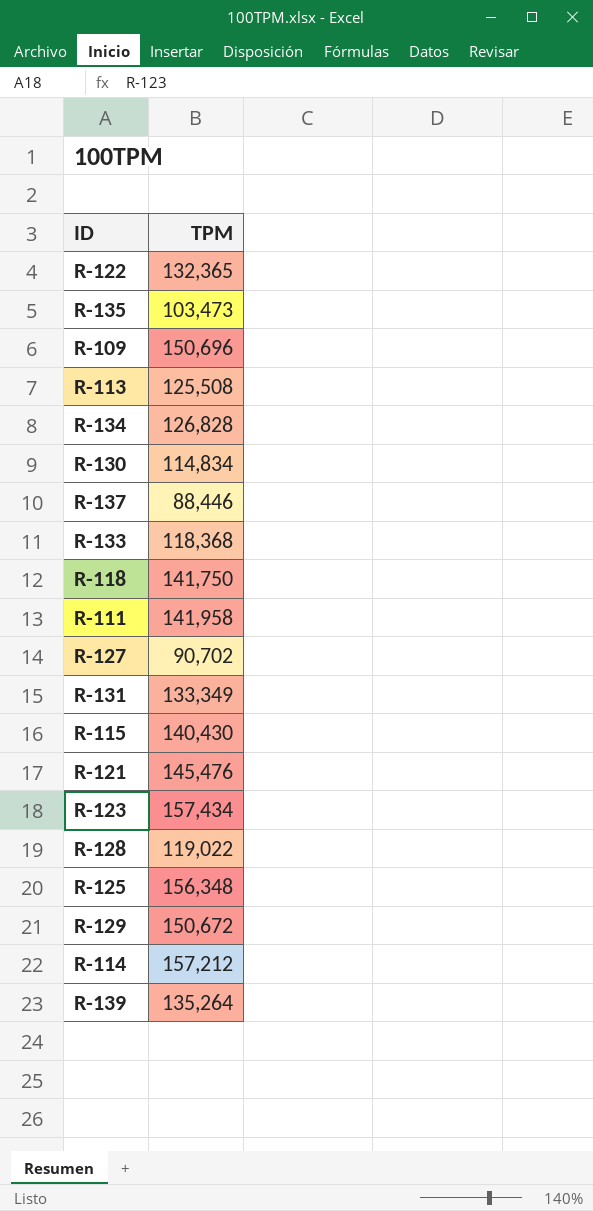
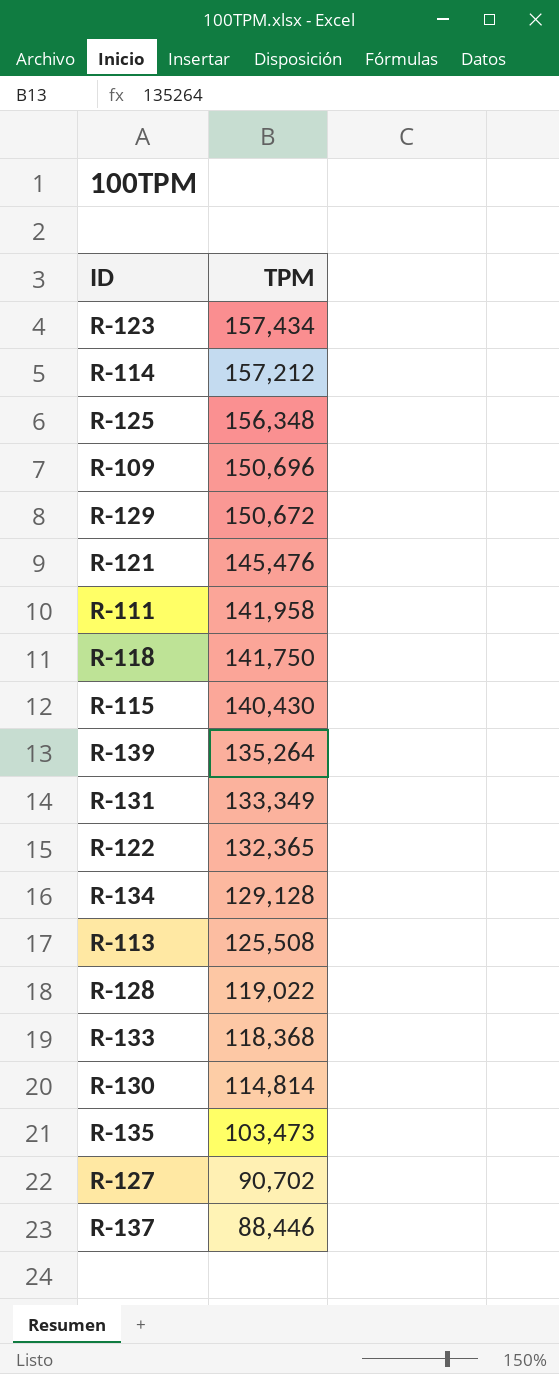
row order: none -> TPM descending
R-134 | TPM: 126,828 -> 129,128
R-130 | TPM: 114,834 -> 114,814

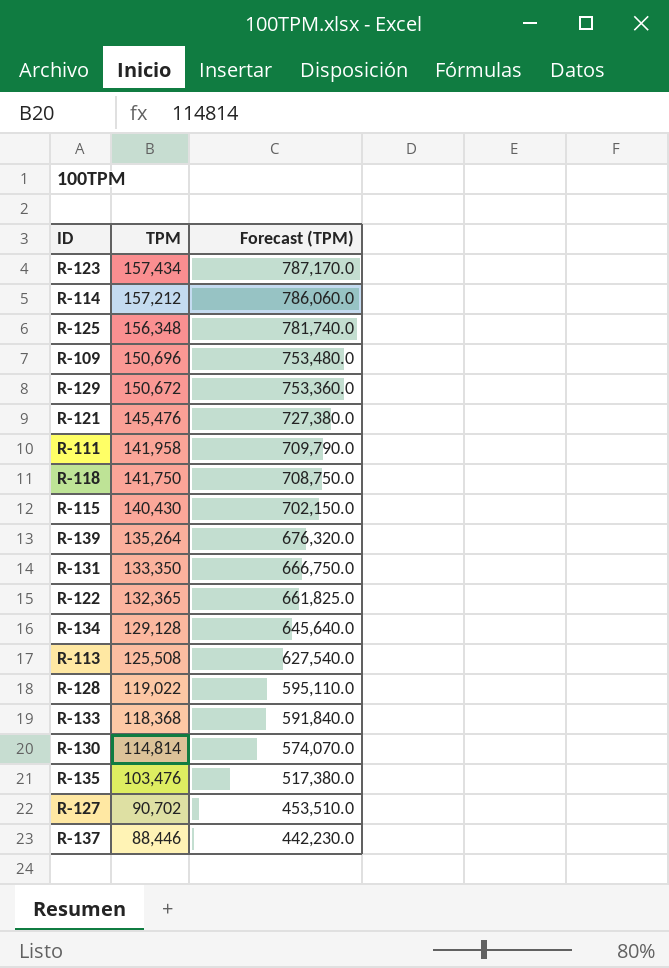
column Forecast (TPM) | formula: none -> [TPM] * 5
R-131 | TPM: 133,349 -> 133,350
R-135 | TPM: 103,473 -> 103,476

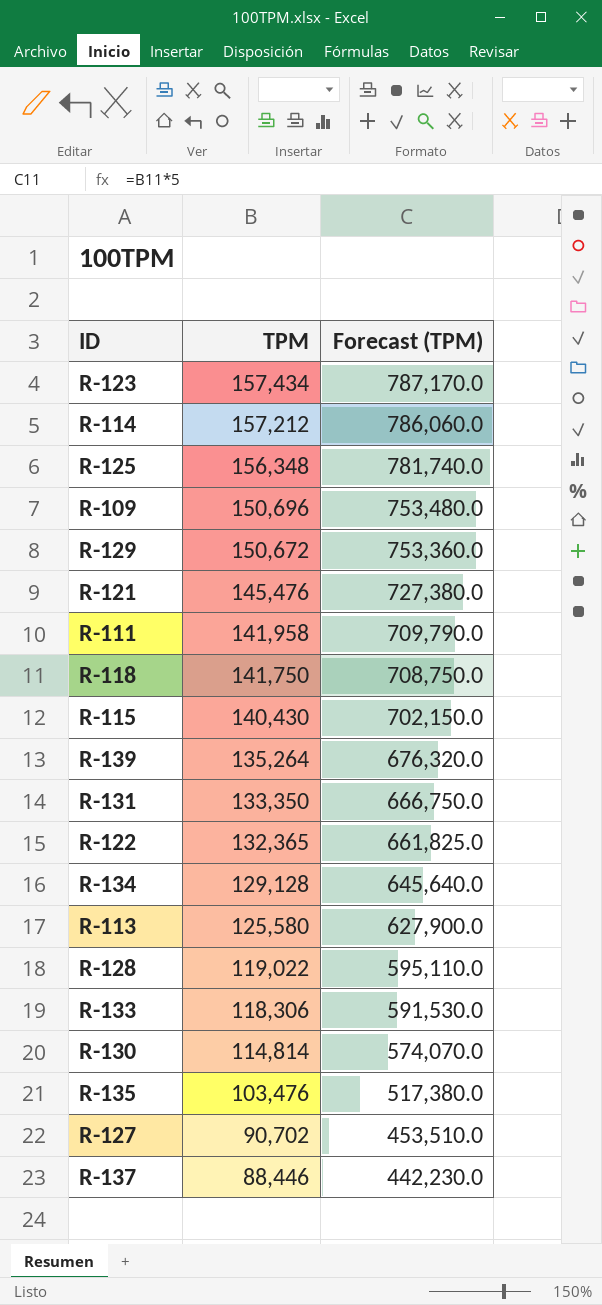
R-113 | TPM: 125,508 -> 125,580
R-113 | Forecast (TPM): 627,540.0 -> 627,900.0
R-133 | TPM: 118,368 -> 118,306
R-133 | Forecast (TPM): 591,840.0 -> 591,530.0

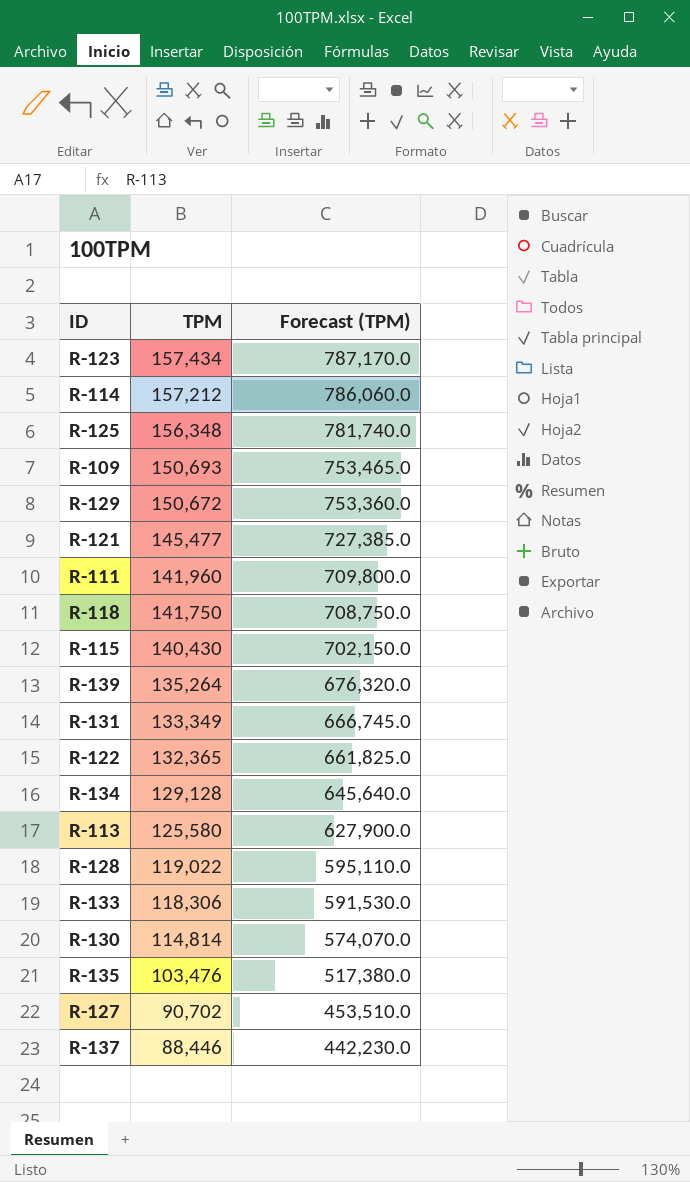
R-109 | TPM: 150,696 -> 150,693
R-109 | Forecast (TPM): 753,480.0 -> 753,465.0
R-121 | TPM: 145,476 -> 145,477
R-121 | Forecast (TPM): 727,380.0 -> 727,385.0
R-111 | TPM: 141,958 -> 141,960
R-111 | Forecast (TPM): 709,790.0 -> 709,800.0
R-131 | TPM: 133,350 -> 133,349
R-131 | Forecast (TPM): 666,750.0 -> 666,745.0

